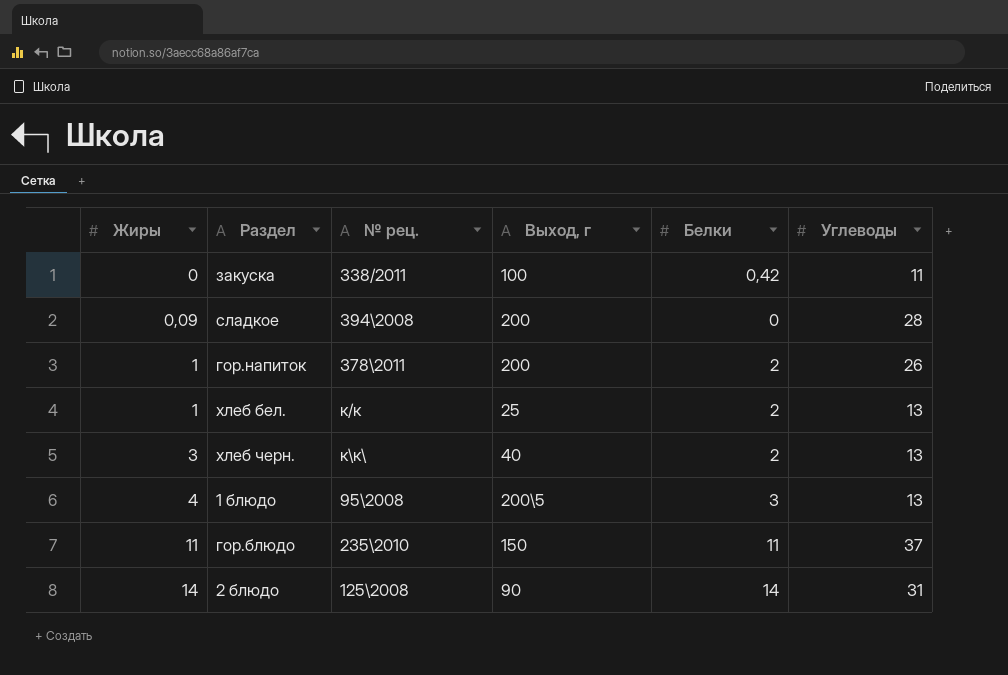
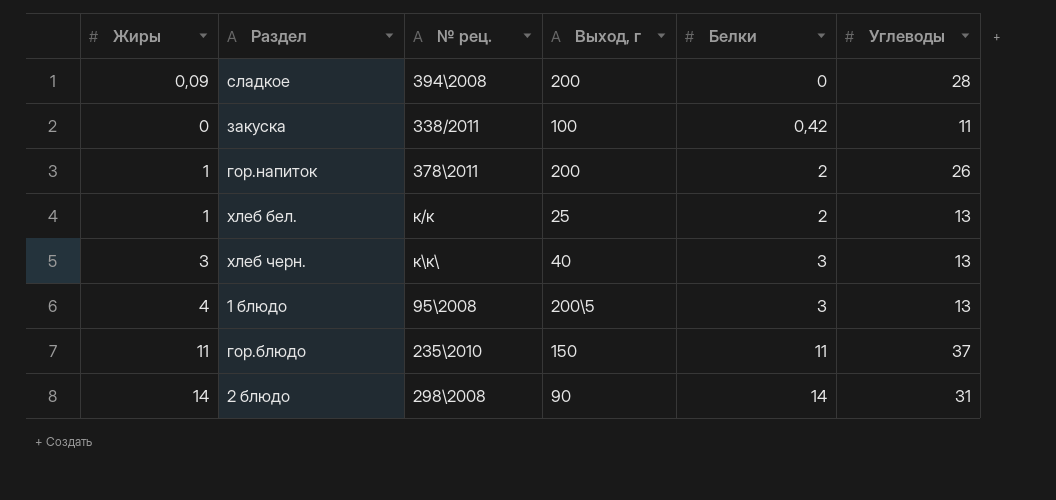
row order: Жиры ascending -> Белки ascending
хлеб черн. | Белки: 2 -> 3
2 блюдо | № рец.: 125\2008 -> 298\2008

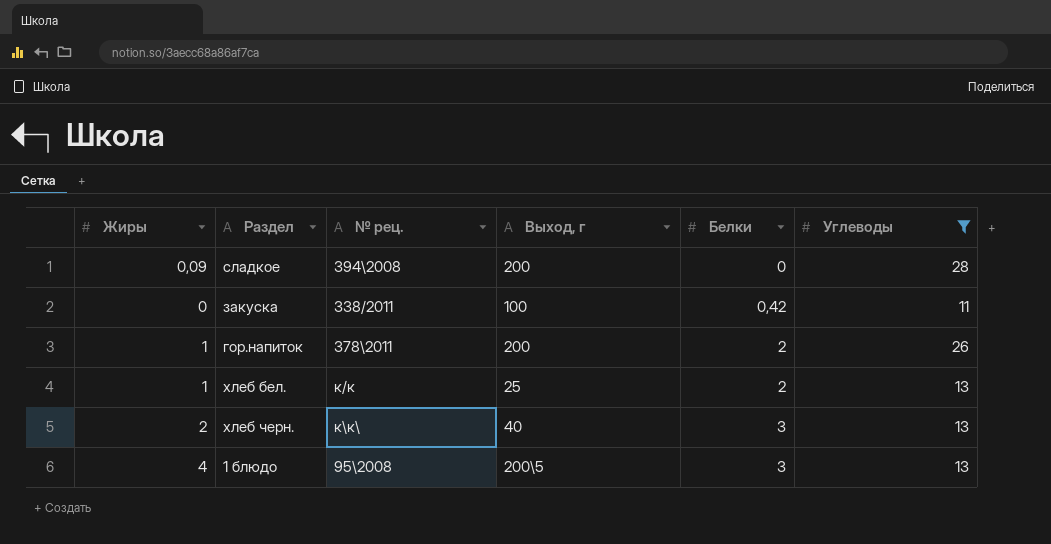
filter: none -> Углеводы <= 28
хлеб черн. | Жиры: 3 -> 2

